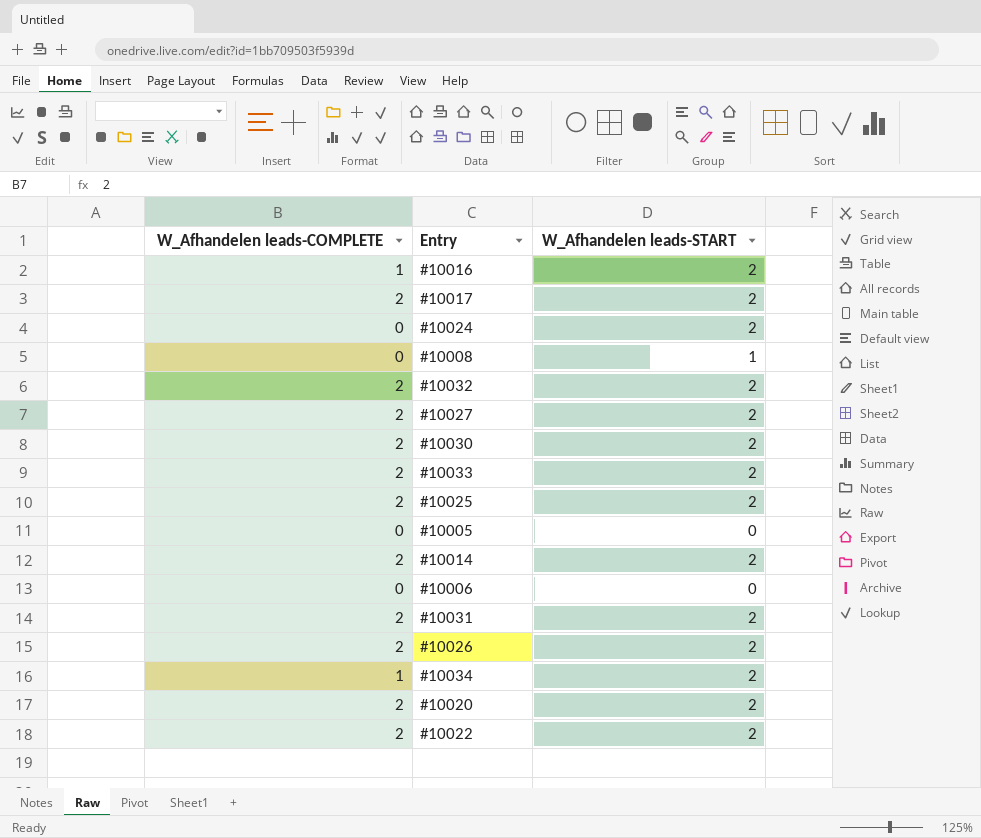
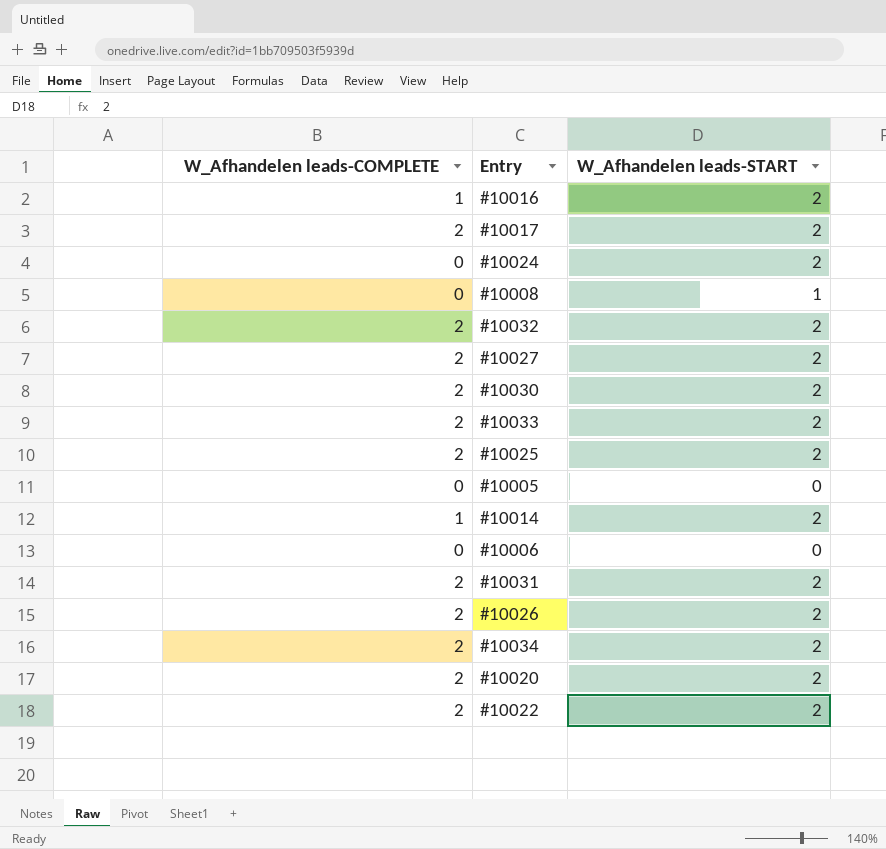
#10014 | W_Afhandelen leads-COMPLETE: 2 -> 1
#10034 | W_Afhandelen leads-COMPLETE: 1 -> 2

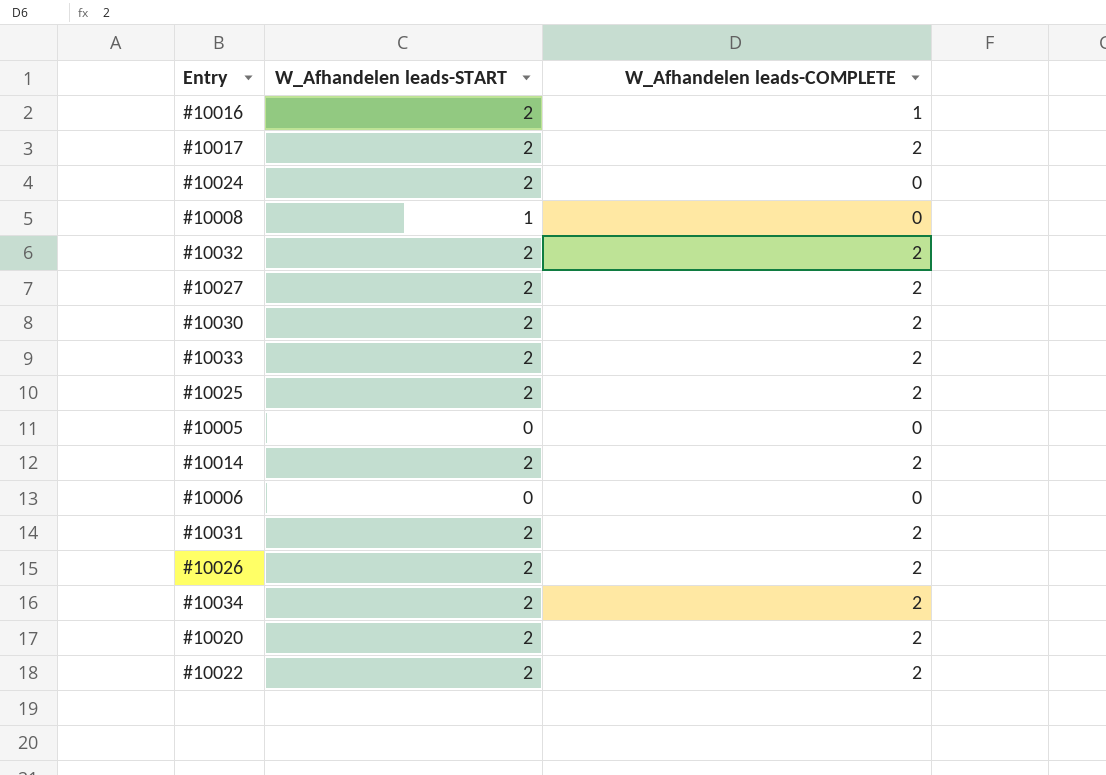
column W_Afhandelen leads-COMPLETE | position: 1 -> 3
#10014 | W_Afhandelen leads-COMPLETE: 1 -> 2

